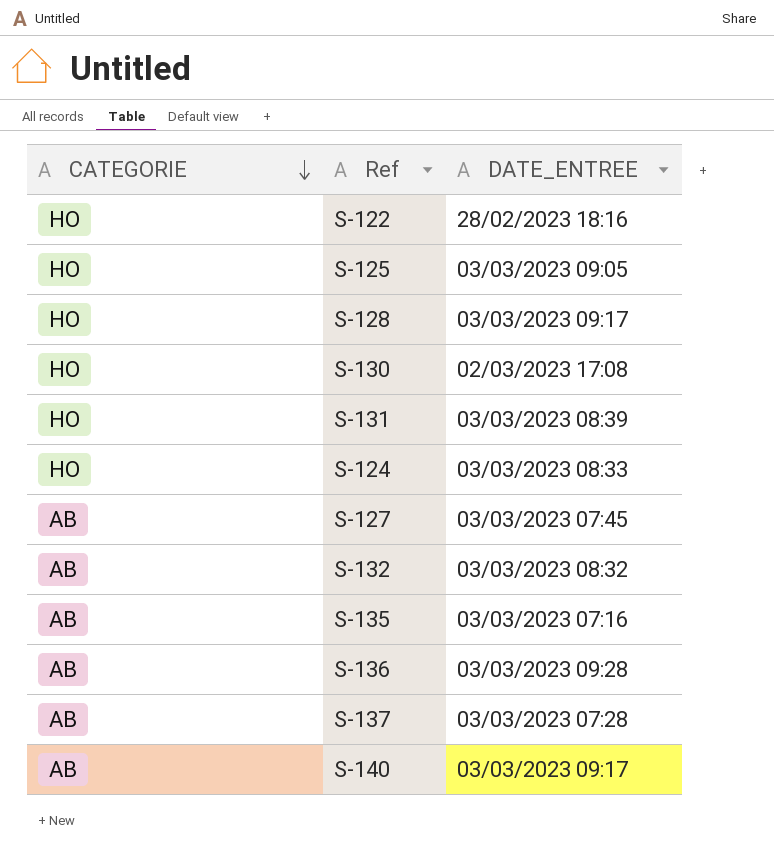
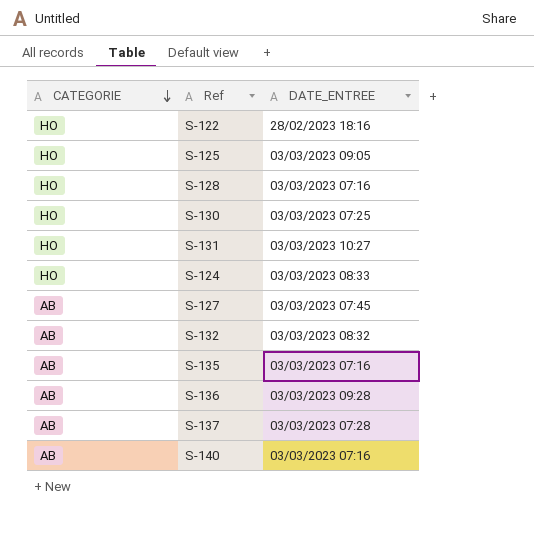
S-128 | DATE_ENTREE: 03/03/2023 09:17 -> 03/03/2023 07:16
S-130 | DATE_ENTREE: 02/03/2023 17:08 -> 03/03/2023 07:25
S-131 | DATE_ENTREE: 03/03/2023 08:39 -> 03/03/2023 10:27
S-140 | DATE_ENTREE: 03/03/2023 09:17 -> 03/03/2023 07:16

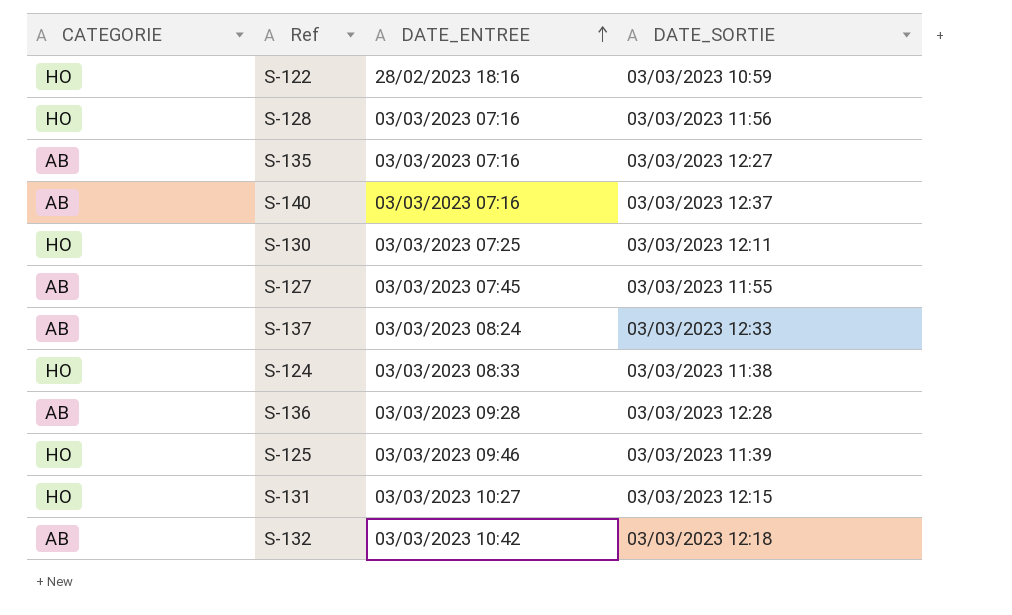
row order: CATEGORIE descending -> DATE_ENTREE ascending
column DATE_SORTIE | position: none -> 4
S-137 | DATE_ENTREE: 03/03/2023 07:28 -> 03/03/2023 08:24
S-125 | DATE_ENTREE: 03/03/2023 09:05 -> 03/03/2023 09:46
S-132 | DATE_ENTREE: 03/03/2023 08:32 -> 03/03/2023 10:42

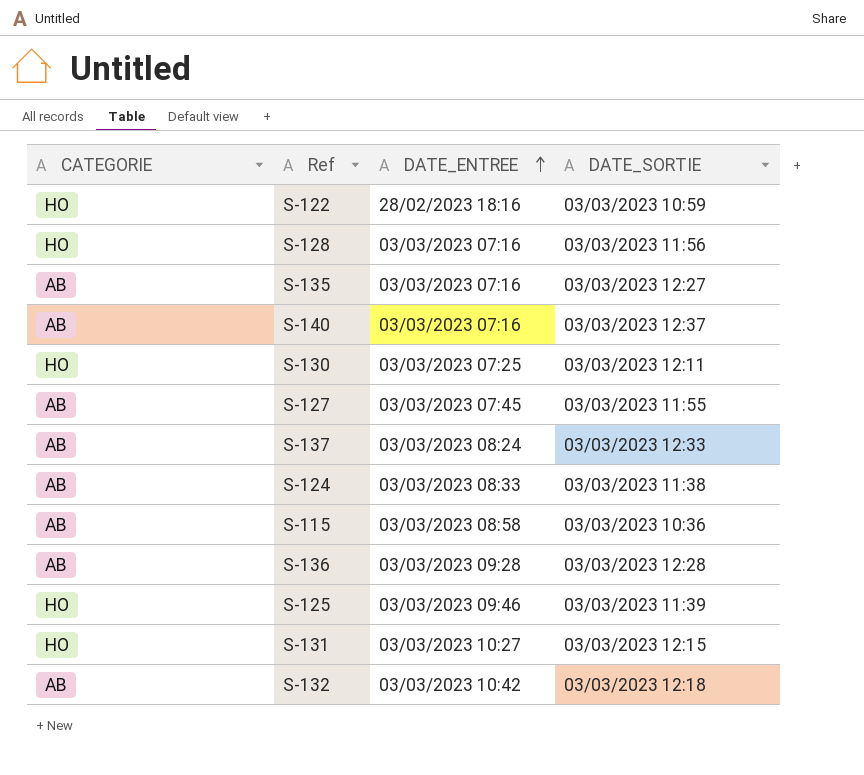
S-124 | CATEGORIE: HO -> AB
row S-115: none -> AB | 03/03/2023 08:58 | 03/03/2023 10:36

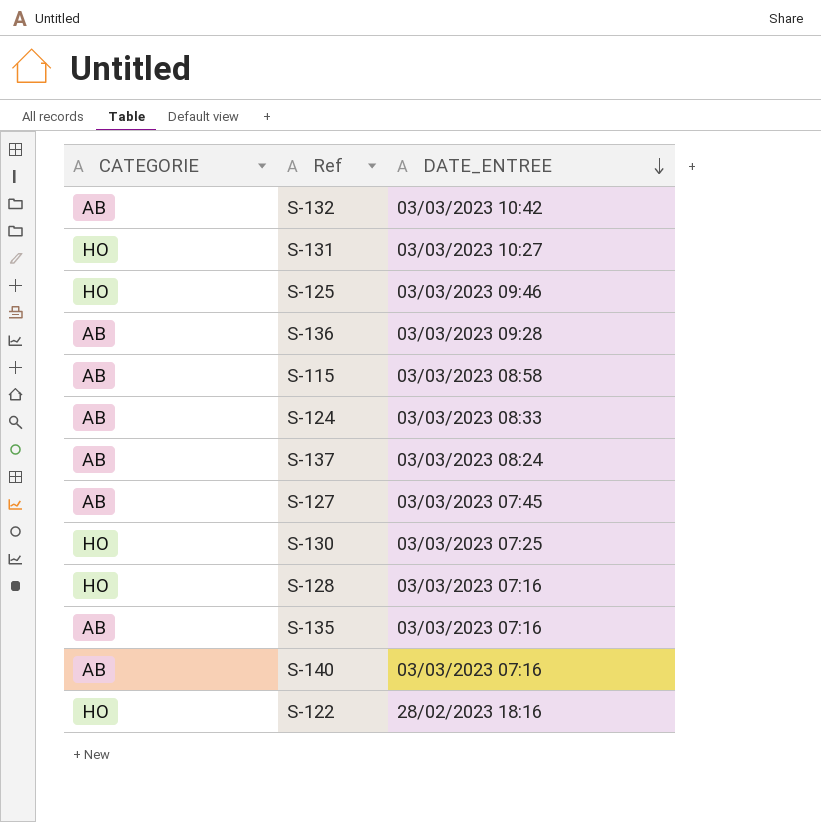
row order: DATE_ENTREE ascending -> DATE_ENTREE descending
column DATE_SORTIE | position: 4 -> none

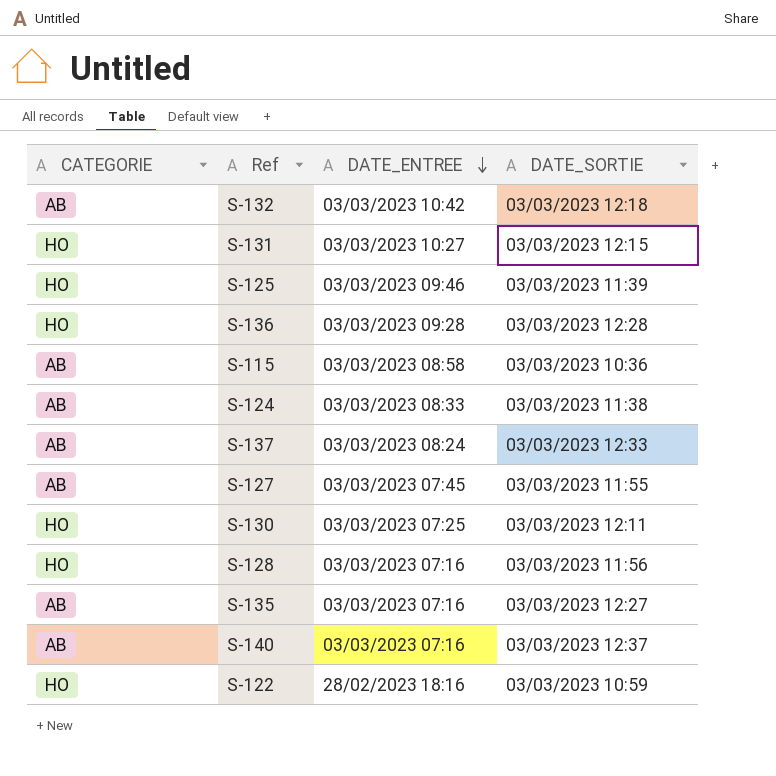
column DATE_SORTIE | position: none -> 4
S-136 | CATEGORIE: AB -> HO

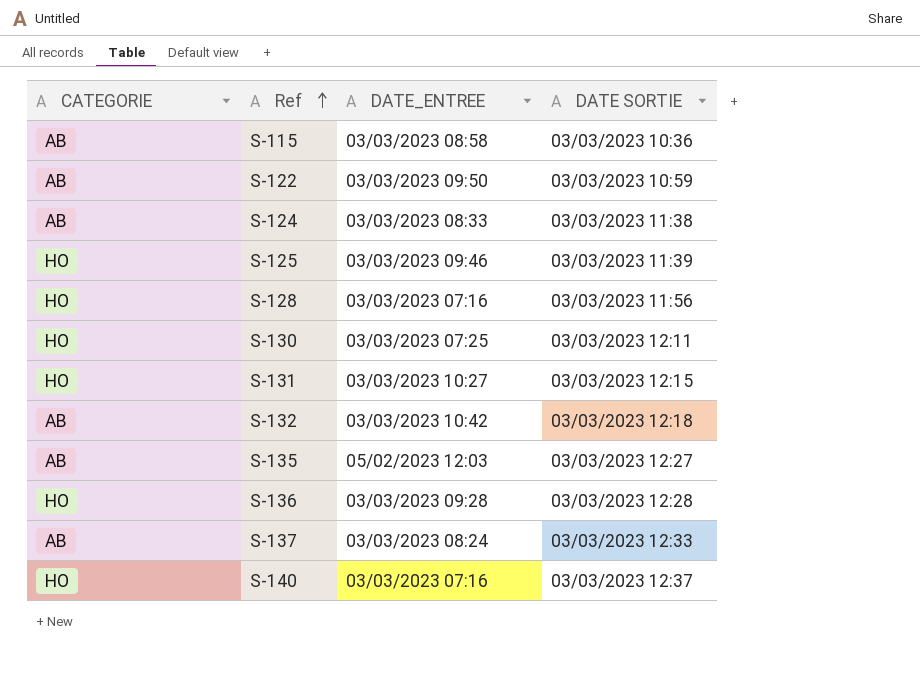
row order: DATE_ENTREE descending -> Ref ascending
column name: DATE_SORTIE -> DATE SORTIE
row S-127: AB | 03/03/2023 07:45 | 03/03/2023 11:55 -> none
S-122 | CATEGORIE: HO -> AB
S-122 | DATE_ENTREE: 28/02/2023 18:16 -> 03/03/2023 09:50
S-135 | DATE_ENTREE: 03/03/2023 07:16 -> 05/02/2023 12:03
S-140 | CATEGORIE: AB -> HO

